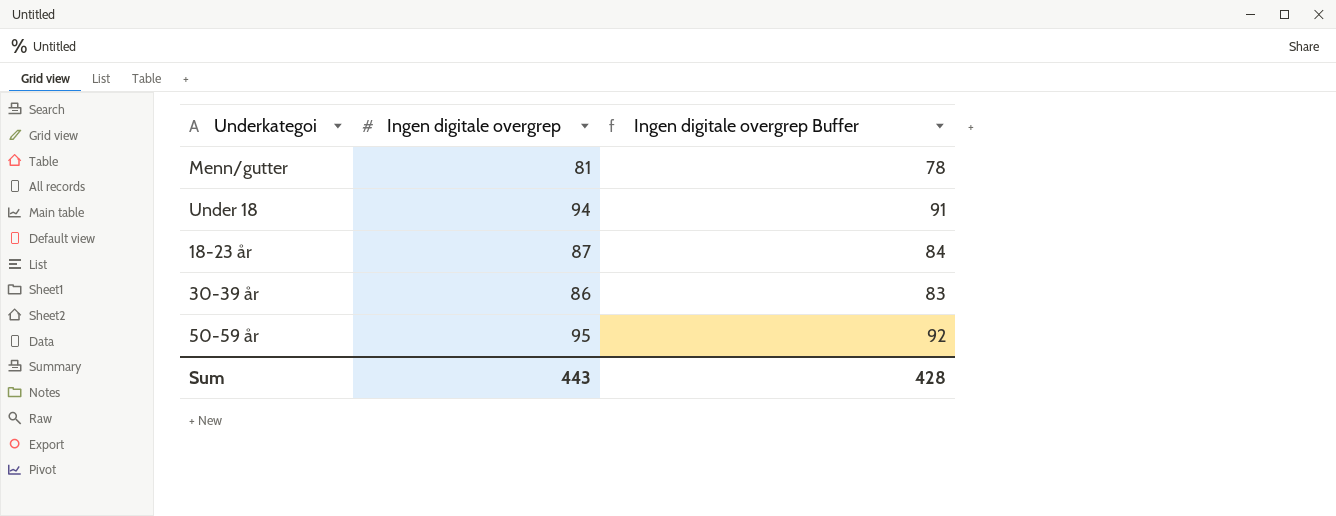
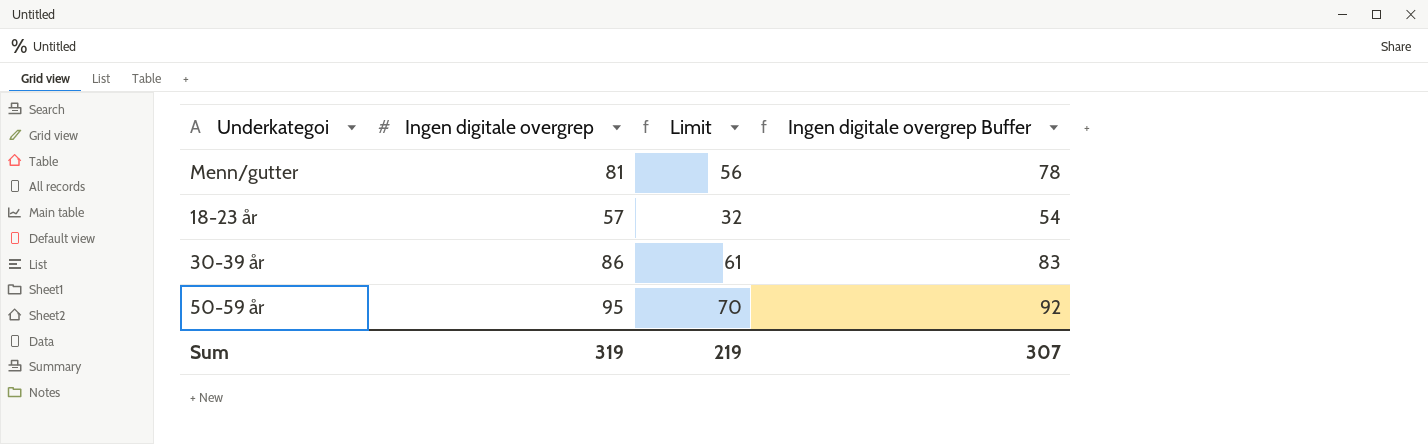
column Limit | formula: none -> [Ingen digitale overgrep] - 25
row Under 18: 94 | 91 -> none
18-23 år | Ingen digitale overgrep: 87 -> 57
18-23 år | Ingen digitale overgrep Buffer: 84 -> 54
Sum | Ingen digitale overgrep: 443 -> 319
Sum | Ingen digitale overgrep Buffer: 428 -> 307

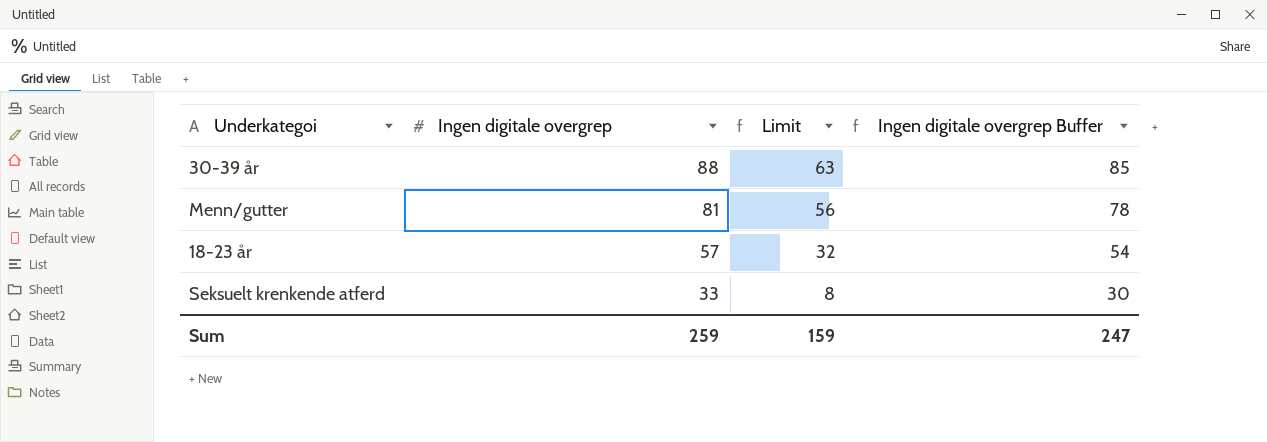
row order: none -> Ingen digitale overgrep descending
row 50-59 år: 95 | 70 | 92 -> none
30-39 år | Ingen digitale overgrep: 86 -> 88
30-39 år | Limit: 61 -> 63
30-39 år | Ingen digitale overgrep Buffer: 83 -> 85
row Seksuelt krenkende atferd: none -> 33 | 8 | 30
Sum | Ingen digitale overgrep: 319 -> 259
Sum | Limit: 219 -> 159
Sum | Ingen digitale overgrep Buffer: 307 -> 247

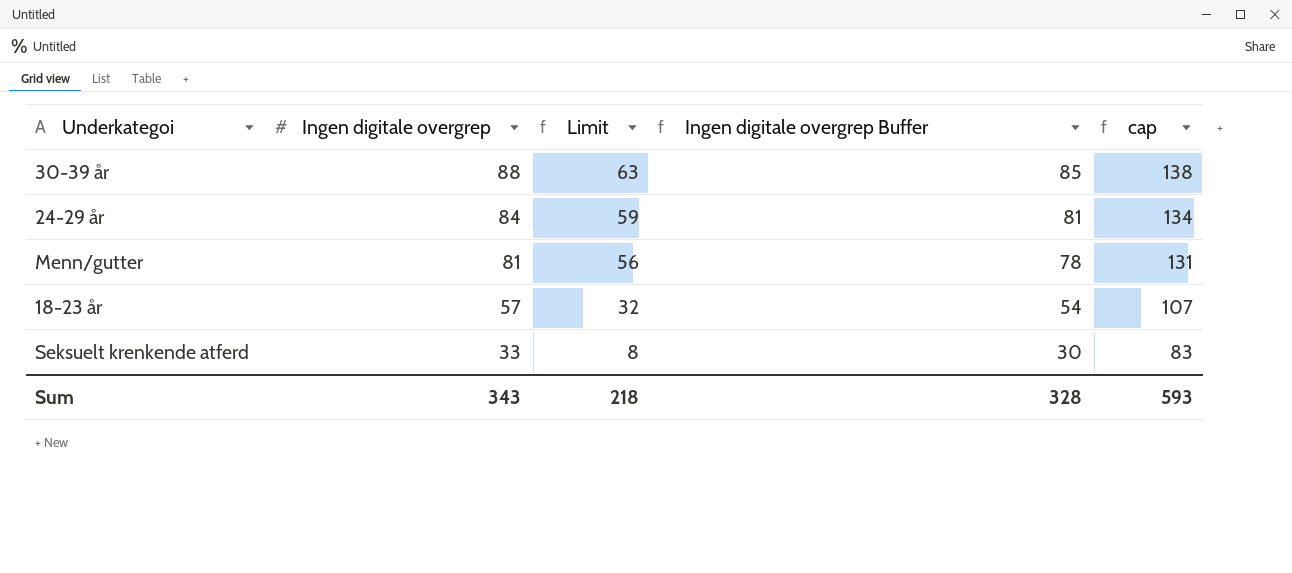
column cap | formula: none -> [Ingen digitale overgrep] + 50
row 24-29 år: none -> 84 | 59 | 81 | 134
Sum | Ingen digitale overgrep: 259 -> 343
Sum | Limit: 159 -> 218
Sum | Ingen digitale overgrep Buffer: 247 -> 328

